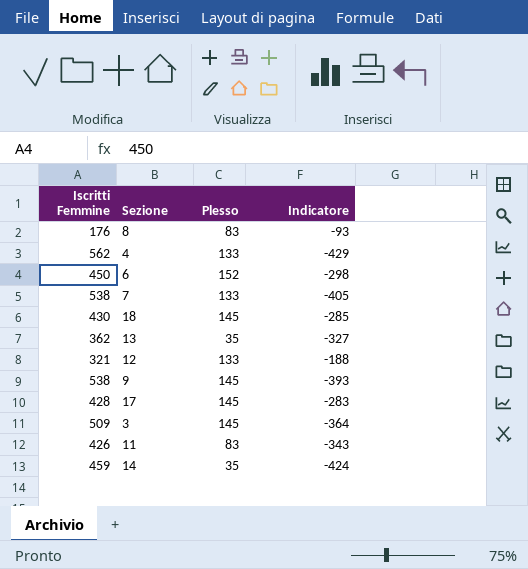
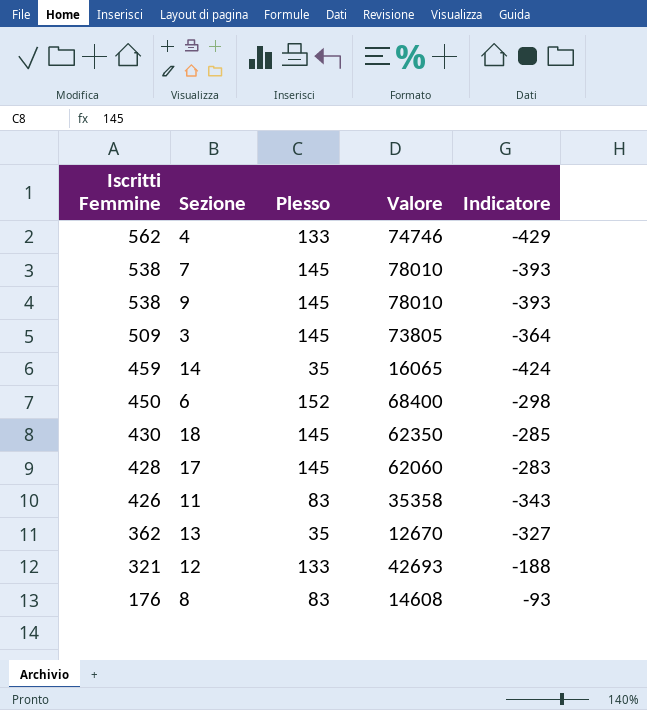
row order: none -> Iscritti Femmine descending
column Valore | formula: none -> [Iscritti Femmine] * [Plesso]
7 | Plesso: 133 -> 145
7 | Indicatore: -405 -> -393

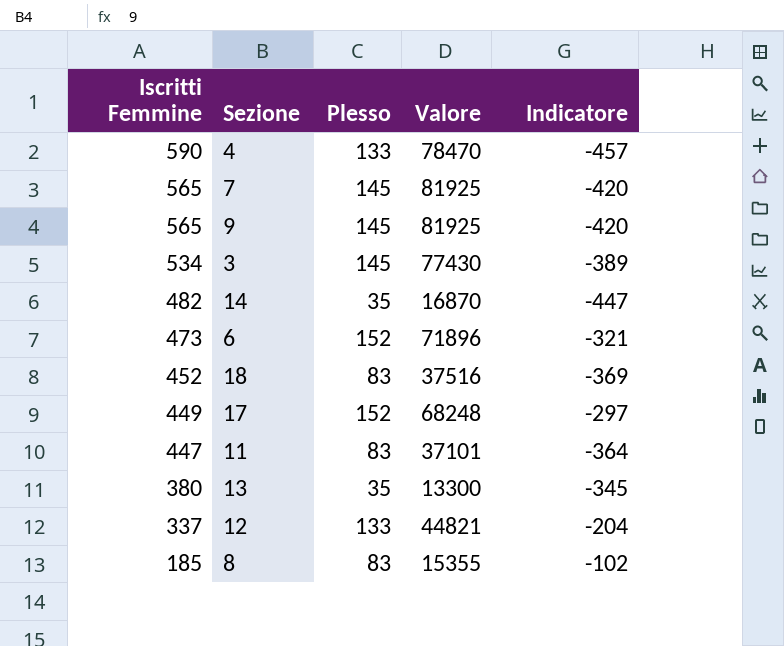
4 | Iscritti Femmine: 562 -> 590
4 | Valore: 74746 -> 78470
4 | Indicatore: -429 -> -457
7 | Iscritti Femmine: 538 -> 565
7 | Valore: 78010 -> 81925
7 | Indicatore: -393 -> -420
9 | Iscritti Femmine: 538 -> 565
9 | Valore: 78010 -> 81925
9 | Indicatore: -393 -> -420
3 | Iscritti Femmine: 509 -> 534
3 | Valore: 73805 -> 77430
3 | Indicatore: -364 -> -389
14 | Iscritti Femmine: 459 -> 482
14 | Valore: 16065 -> 16870
14 | Indicatore: -424 -> -447
6 | Iscritti Femmine: 450 -> 473
6 | Valore: 68400 -> 71896
6 | Indicatore: -298 -> -321
18 | Iscritti Femmine: 430 -> 452
18 | Plesso: 145 -> 83
18 | Valore: 62350 -> 37516
18 | Indicatore: -285 -> -369
17 | Iscritti Femmine: 428 -> 449
17 | Plesso: 145 -> 152
17 | Valore: 62060 -> 68248
17 | Indicatore: -283 -> -297
11 | Iscritti Femmine: 426 -> 447
11 | Valore: 35358 -> 37101
11 | Indicatore: -343 -> -364
13 | Iscritti Femmine: 362 -> 380
13 | Valore: 12670 -> 13300
13 | Indicatore: -327 -> -345
12 | Iscritti Femmine: 321 -> 337
12 | Valore: 42693 -> 44821
12 | Indicatore: -188 -> -204
8 | Iscritti Femmine: 176 -> 185
8 | Valore: 14608 -> 15355
8 | Indicatore: -93 -> -102

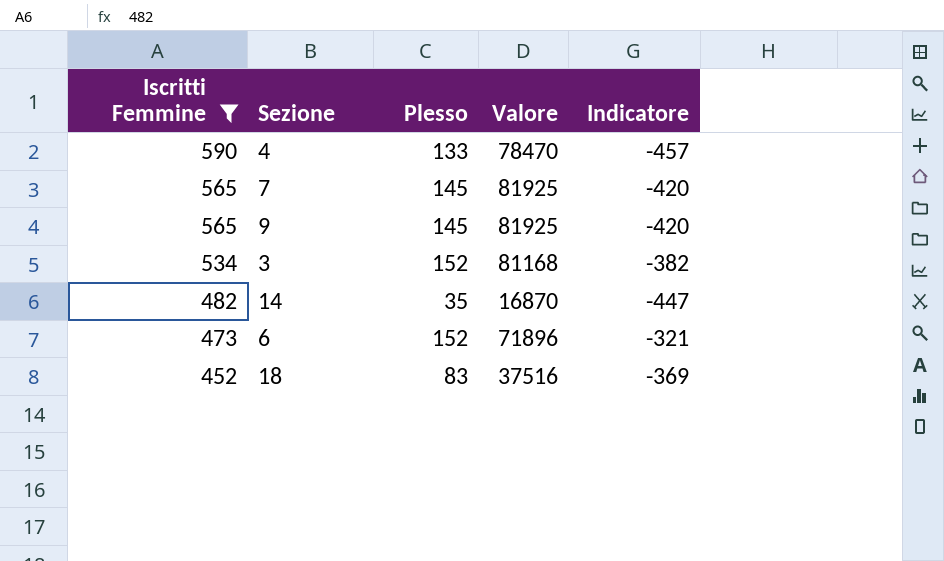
filter: none -> Iscritti Femmine >= 452
3 | Plesso: 145 -> 152
3 | Valore: 77430 -> 81168
3 | Indicatore: -389 -> -382

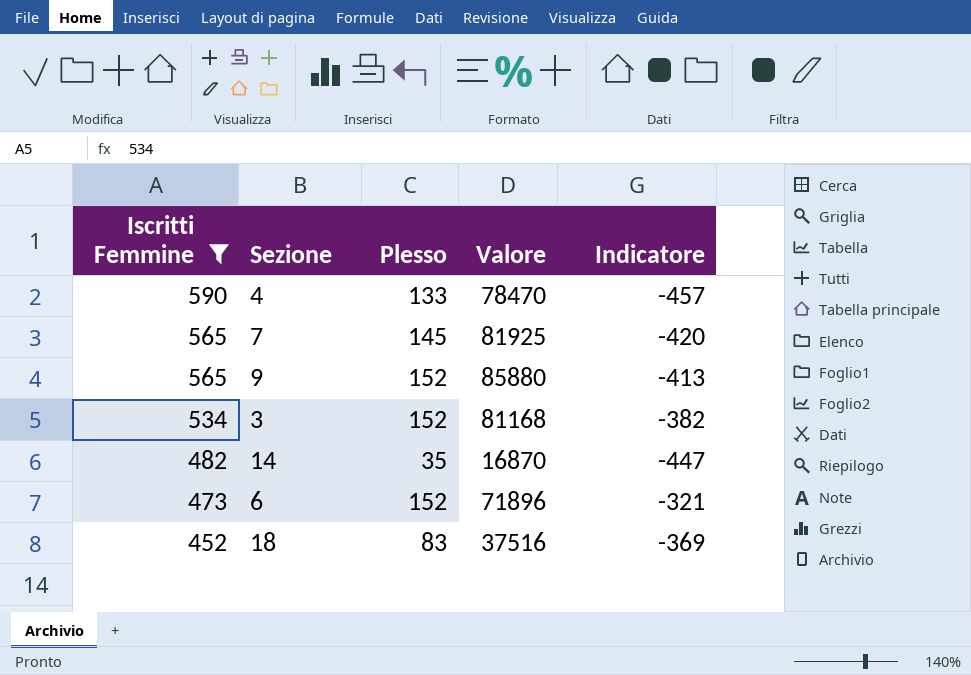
9 | Plesso: 145 -> 152
9 | Valore: 81925 -> 85880
9 | Indicatore: -420 -> -413

